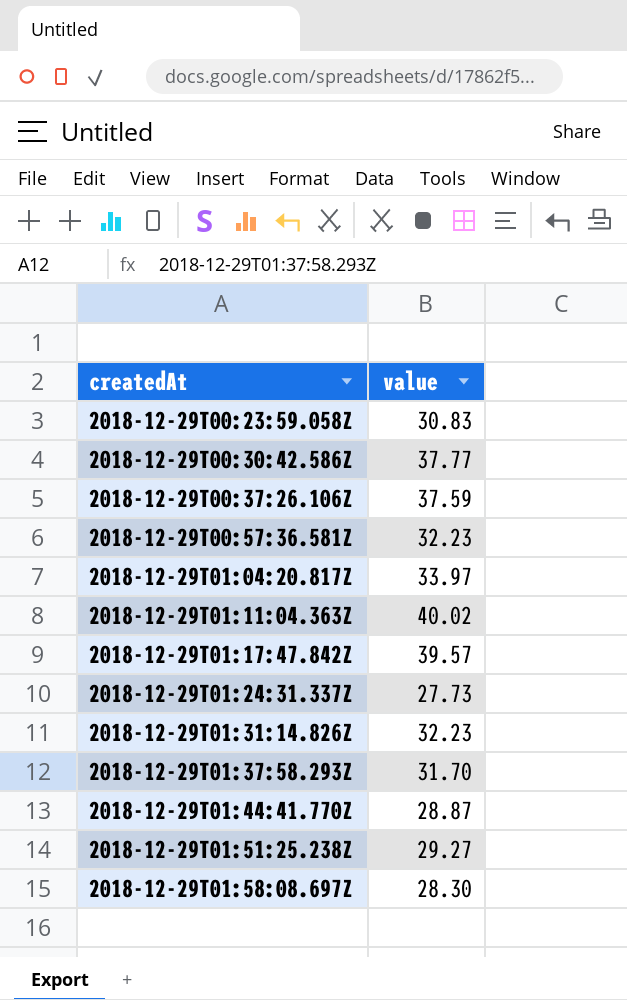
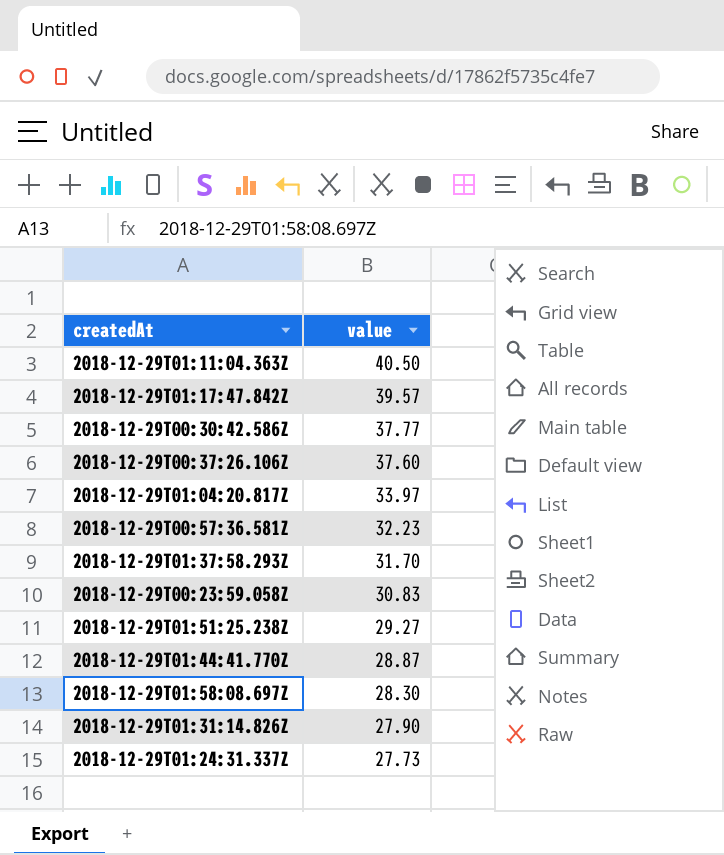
row order: createdAt ascending -> value descending
2018-12-29T01:11:04.363Z | value: 40.02 -> 40.50
2018-12-29T00:37:26.106Z | value: 37.59 -> 37.60
2018-12-29T01:31:14.826Z | value: 32.23 -> 27.90

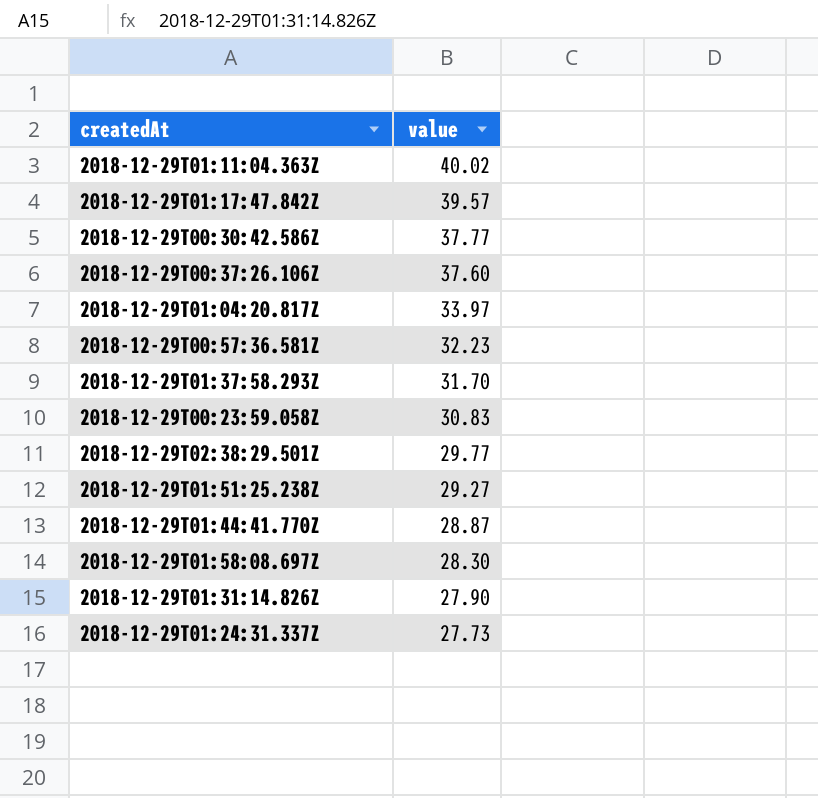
2018-12-29T01:11:04.363Z | value: 40.50 -> 40.02
row 2018-12-29T02:38:29.501Z: none -> 29.77

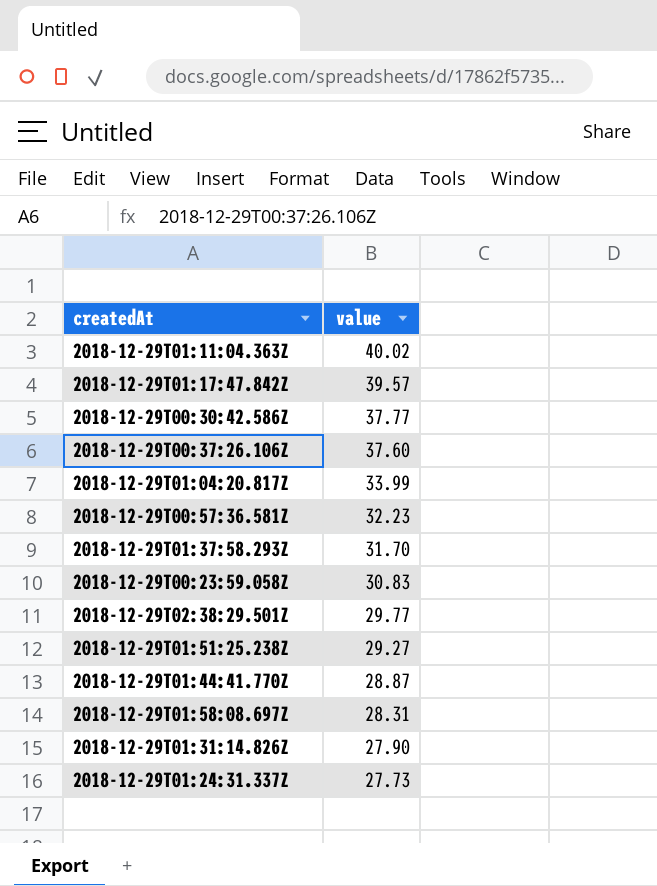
2018-12-29T01:04:20.817Z | value: 33.97 -> 33.99
2018-12-29T01:58:08.697Z | value: 28.30 -> 28.31

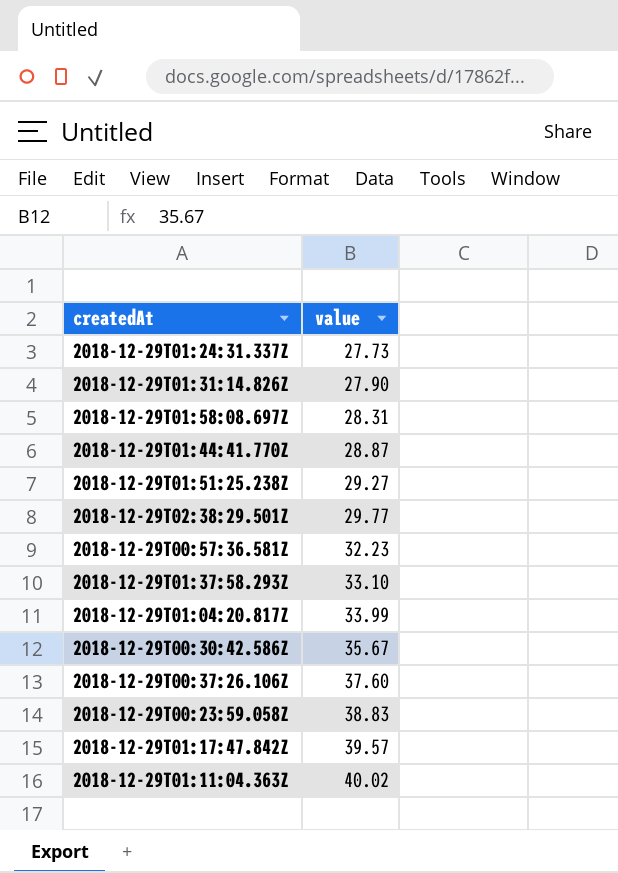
row order: value descending -> value ascending
2018-12-29T01:37:58.293Z | value: 31.70 -> 33.10
2018-12-29T00:30:42.586Z | value: 37.77 -> 35.67
2018-12-29T00:23:59.058Z | value: 30.83 -> 38.83

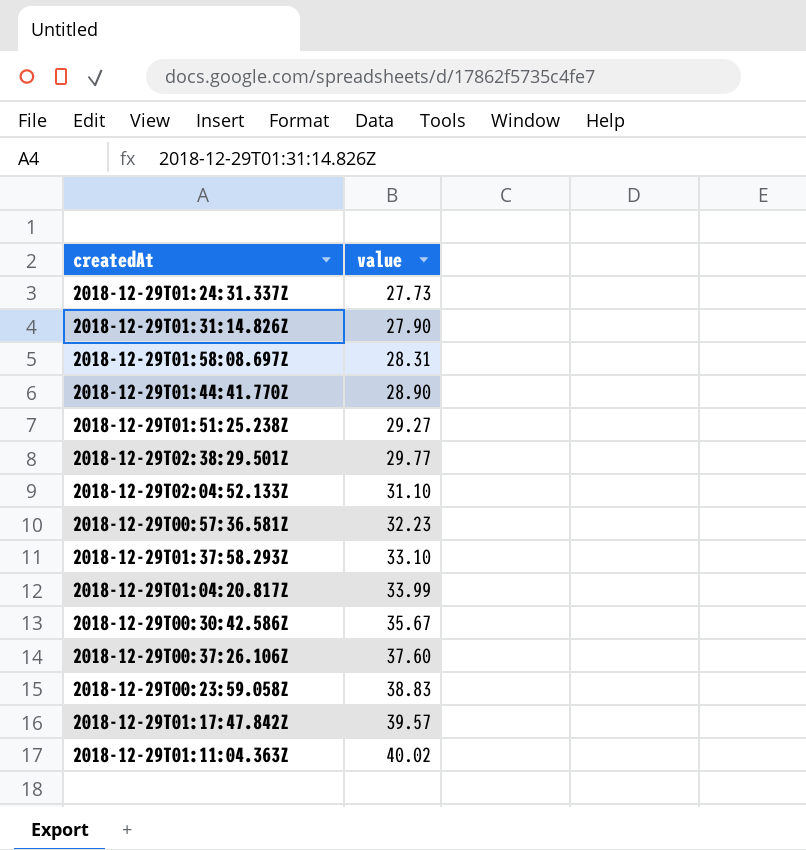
2018-12-29T01:44:41.770Z | value: 28.87 -> 28.90
row 2018-12-29T02:04:52.133Z: none -> 31.10

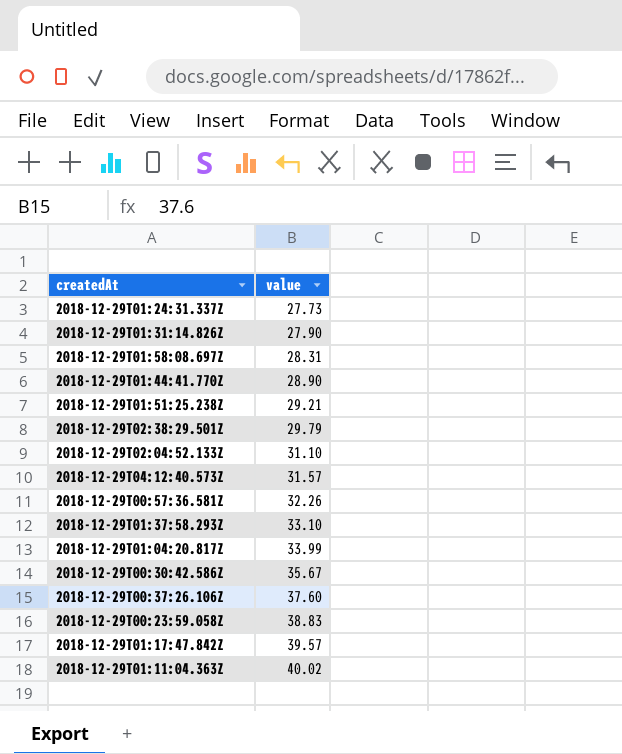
2018-12-29T01:51:25.238Z | value: 29.27 -> 29.21
2018-12-29T02:38:29.501Z | value: 29.77 -> 29.79
row 2018-12-29T04:12:40.573Z: none -> 31.57
2018-12-29T00:57:36.581Z | value: 32.23 -> 32.26

